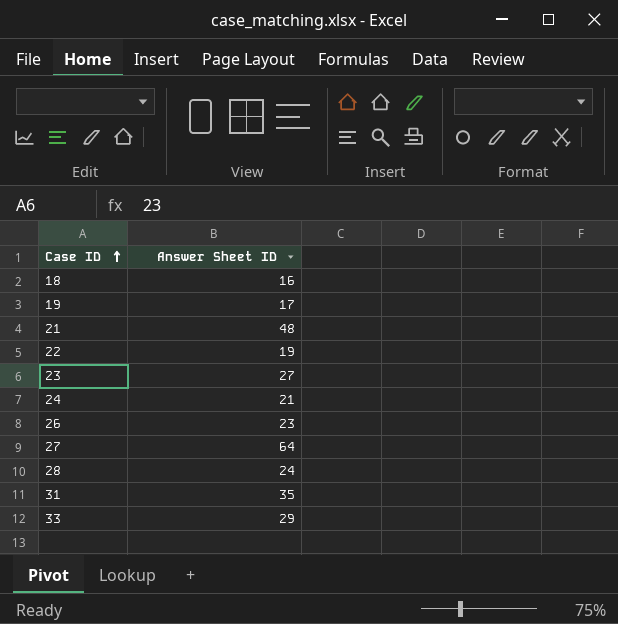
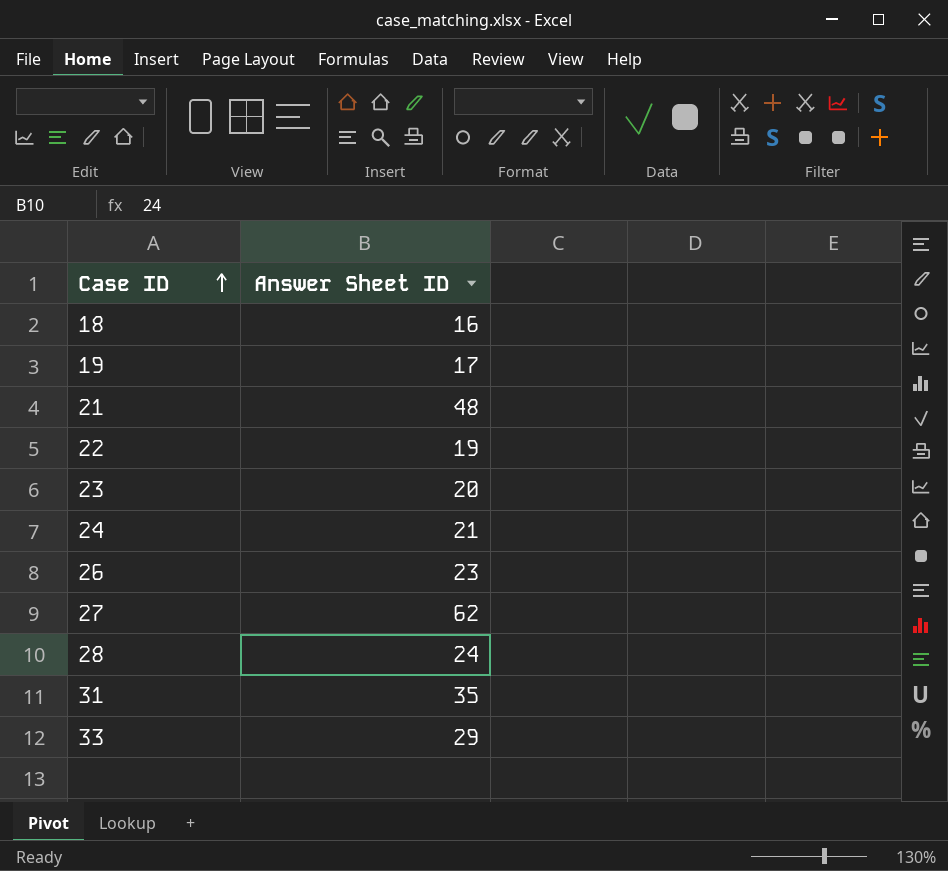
23 | Answer Sheet ID: 27 -> 20
27 | Answer Sheet ID: 64 -> 62

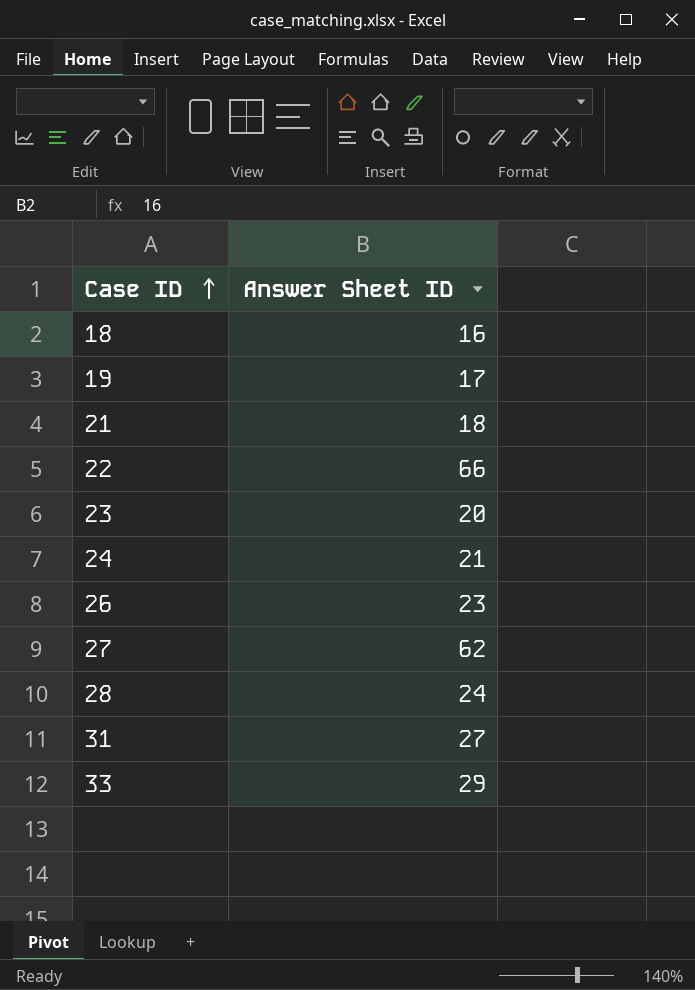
21 | Answer Sheet ID: 48 -> 18
22 | Answer Sheet ID: 19 -> 66
31 | Answer Sheet ID: 35 -> 27

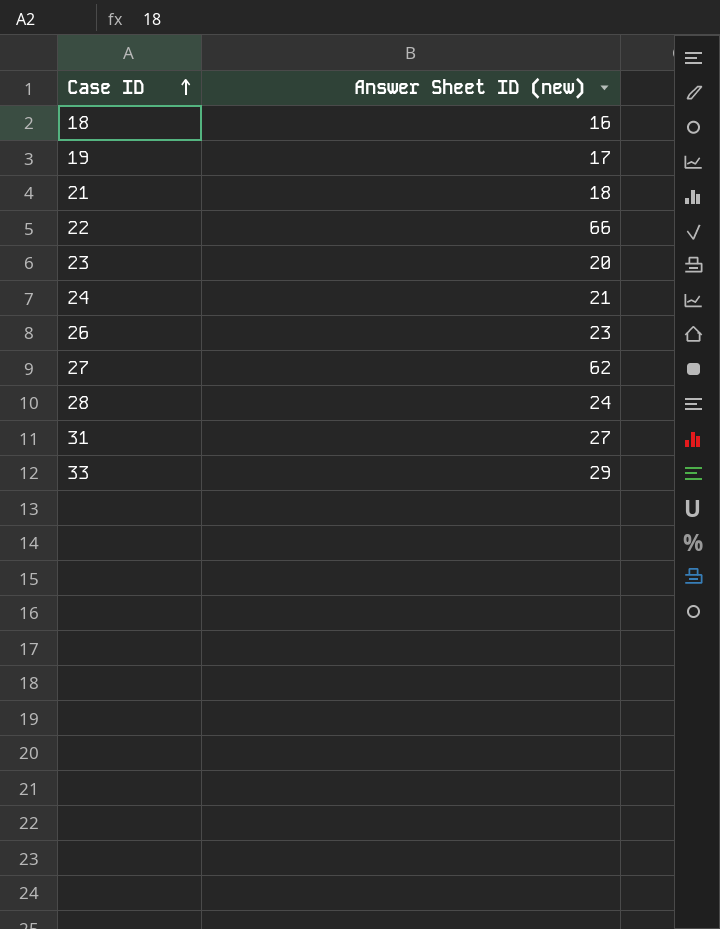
column name: Answer Sheet ID -> Answer Sheet ID (new)

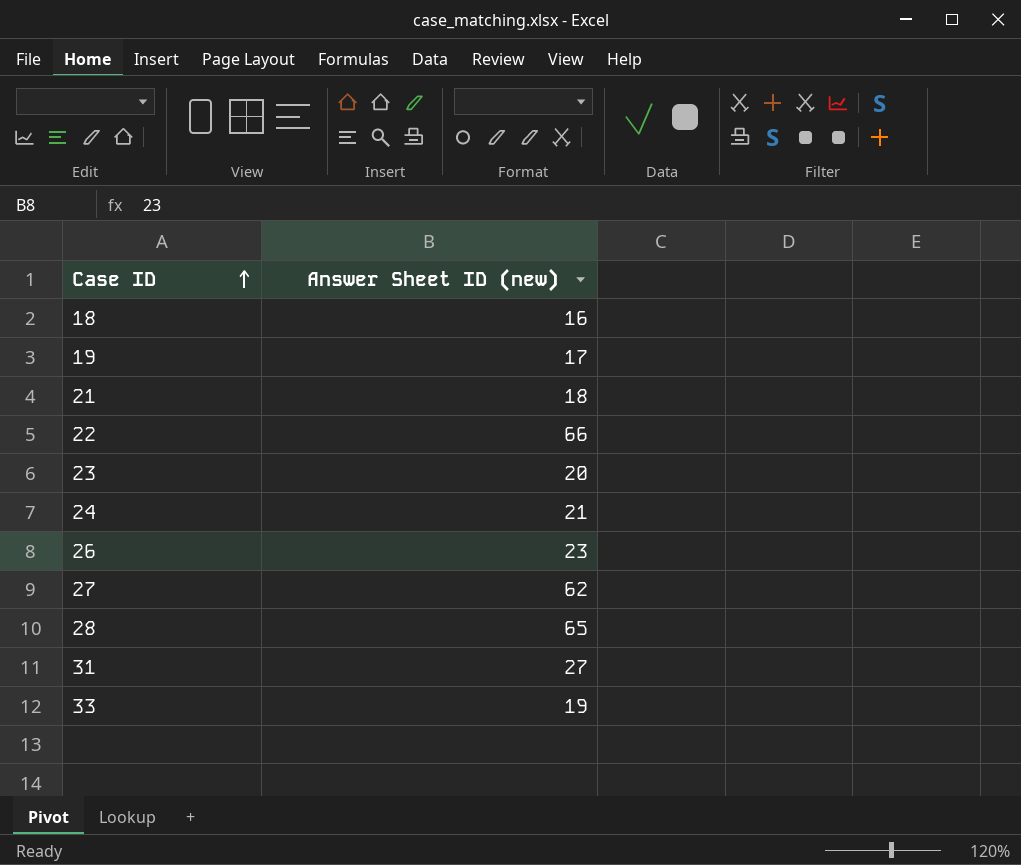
28 | Answer Sheet ID (new): 24 -> 65
33 | Answer Sheet ID (new): 29 -> 19

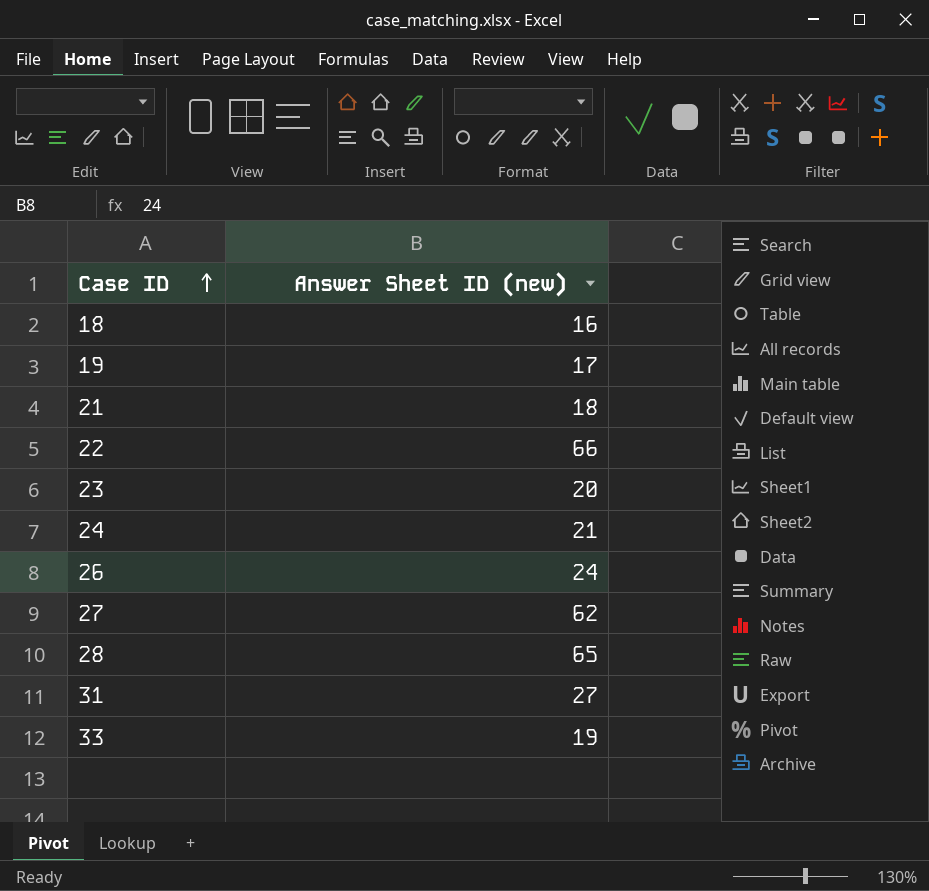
26 | Answer Sheet ID (new): 23 -> 24

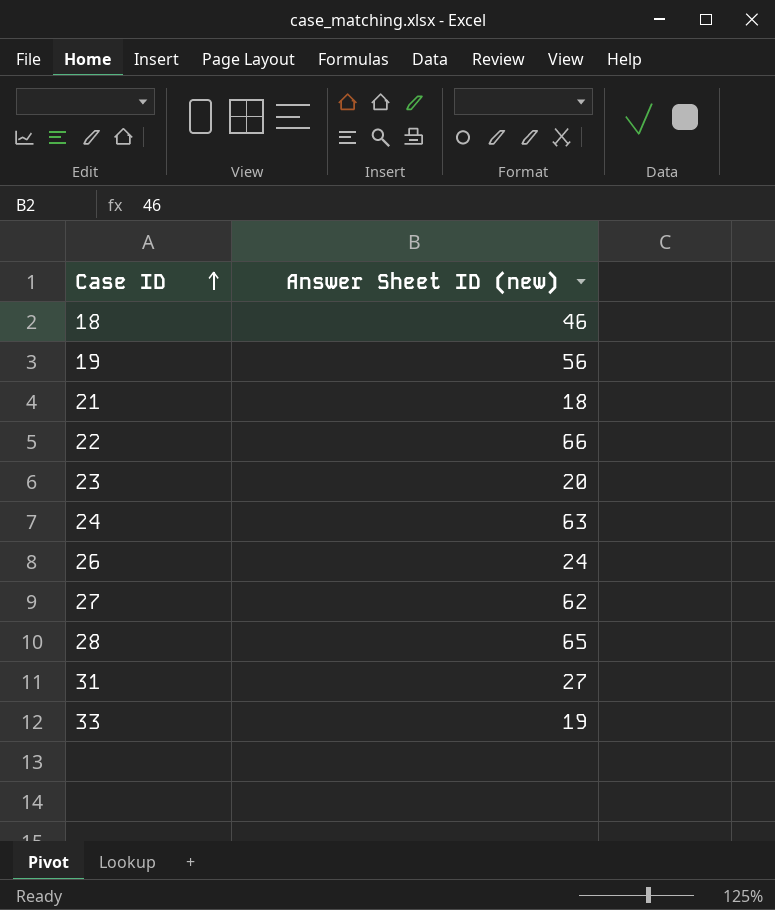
18 | Answer Sheet ID (new): 16 -> 46
19 | Answer Sheet ID (new): 17 -> 56
24 | Answer Sheet ID (new): 21 -> 63

